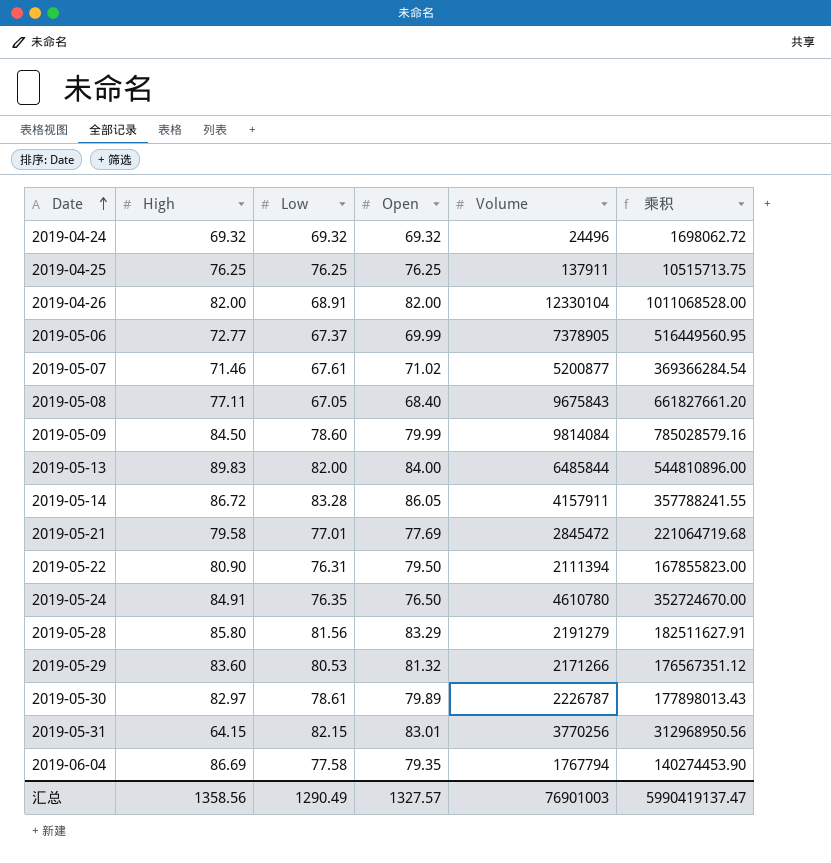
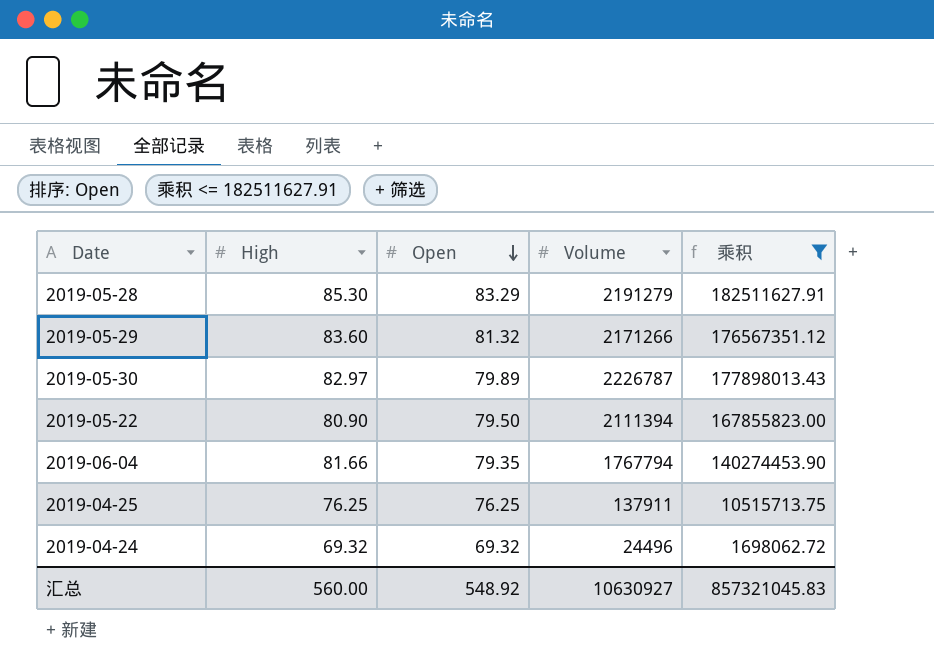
filter: none -> 乘积 <= 182511627.91
row order: Date ascending -> Open descending
column Low | position: 3 -> none
2019-05-28 | High: 85.80 -> 85.30
2019-06-04 | High: 86.69 -> 81.66
汇总 | High: 1358.56 -> 560.00
汇总 | Open: 1327.57 -> 548.92
汇总 | Volume: 76901003 -> 10630927
汇总 | 乘积: 5990419137.47 -> 857321045.83

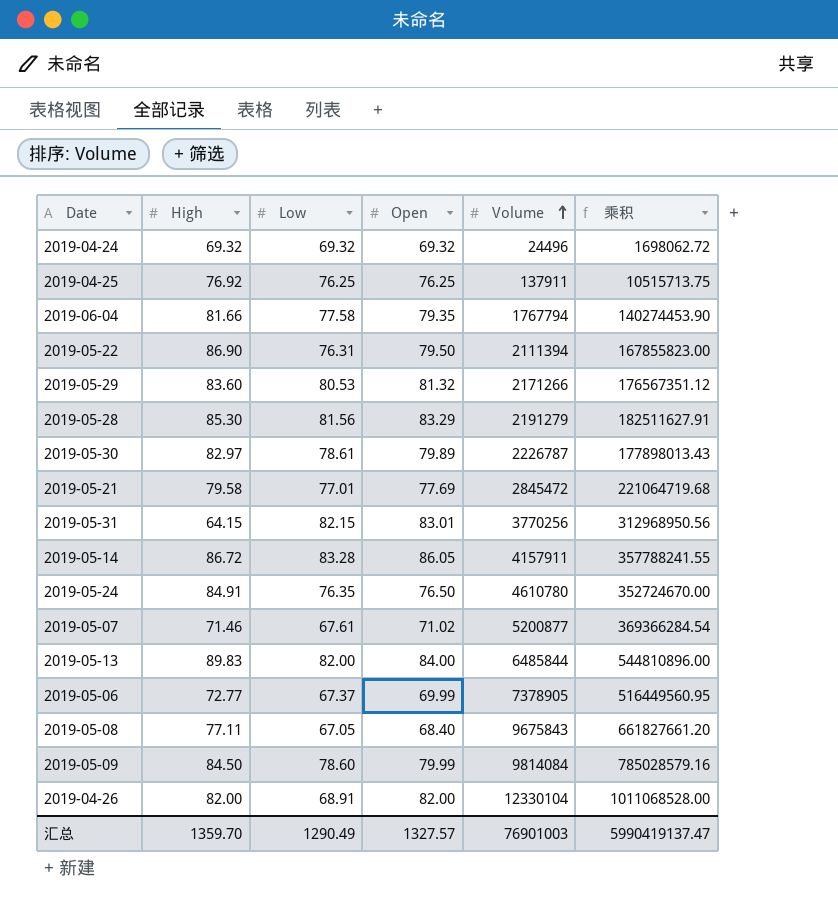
filter: 乘积 <= 182511627.91 -> none
row order: Open descending -> Volume ascending
column Low | position: none -> 3
2019-04-25 | High: 76.25 -> 76.92
2019-05-22 | High: 80.90 -> 86.90
汇总 | High: 560.00 -> 1359.70
汇总 | Open: 548.92 -> 1327.57
汇总 | Volume: 10630927 -> 76901003
汇总 | 乘积: 857321045.83 -> 5990419137.47

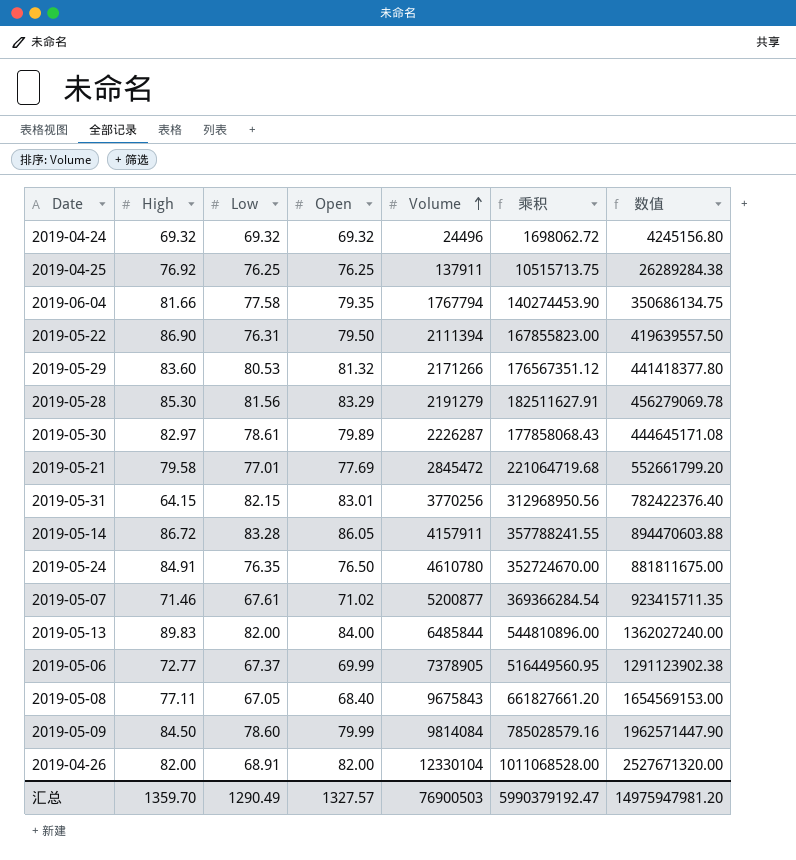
column 数值 | formula: none -> [乘积] * 2.5
2019-05-30 | Volume: 2226787 -> 2226287
2019-05-30 | 乘积: 177898013.43 -> 177858068.43
汇总 | Volume: 76901003 -> 76900503
汇总 | 乘积: 5990419137.47 -> 5990379192.47

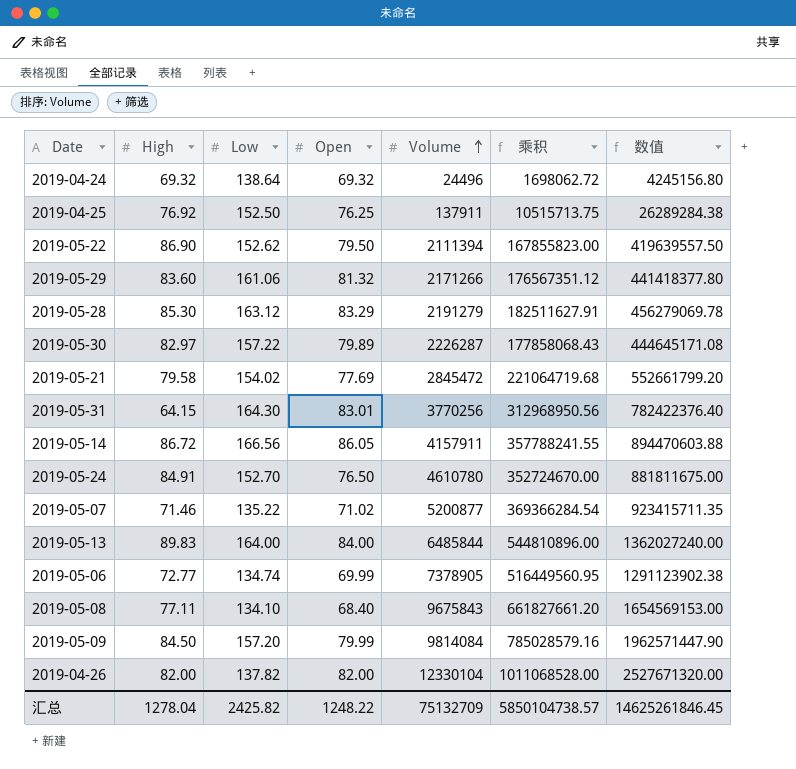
row 2019-06-04: 81.66 | 77.58 | 79.35 | 1767794 | 140274453.90 | 350686134.75 -> none
2019-04-24 | Low: 69.32 -> 138.64
2019-04-25 | Low: 76.25 -> 152.50
2019-05-22 | Low: 76.31 -> 152.62
2019-05-29 | Low: 80.53 -> 161.06
2019-05-28 | Low: 81.56 -> 163.12
2019-05-30 | Low: 78.61 -> 157.22
2019-05-21 | Low: 77.01 -> 154.02
2019-05-31 | Low: 82.15 -> 164.30
2019-05-14 | Low: 83.28 -> 166.56
2019-05-24 | Low: 76.35 -> 152.70
2019-05-07 | Low: 67.61 -> 135.22
2019-05-13 | Low: 82.00 -> 164.00
2019-05-06 | Low: 67.37 -> 134.74
2019-05-08 | Low: 67.05 -> 134.10
2019-05-09 | Low: 78.60 -> 157.20
2019-04-26 | Low: 68.91 -> 137.82
汇总 | High: 1359.70 -> 1278.04
汇总 | Low: 1290.49 -> 2425.82
汇总 | Open: 1327.57 -> 1248.22
汇总 | Volume: 76900503 -> 75132709
汇总 | 乘积: 5990379192.47 -> 5850104738.57
汇总 | 数值: 14975947981.20 -> 14625261846.45

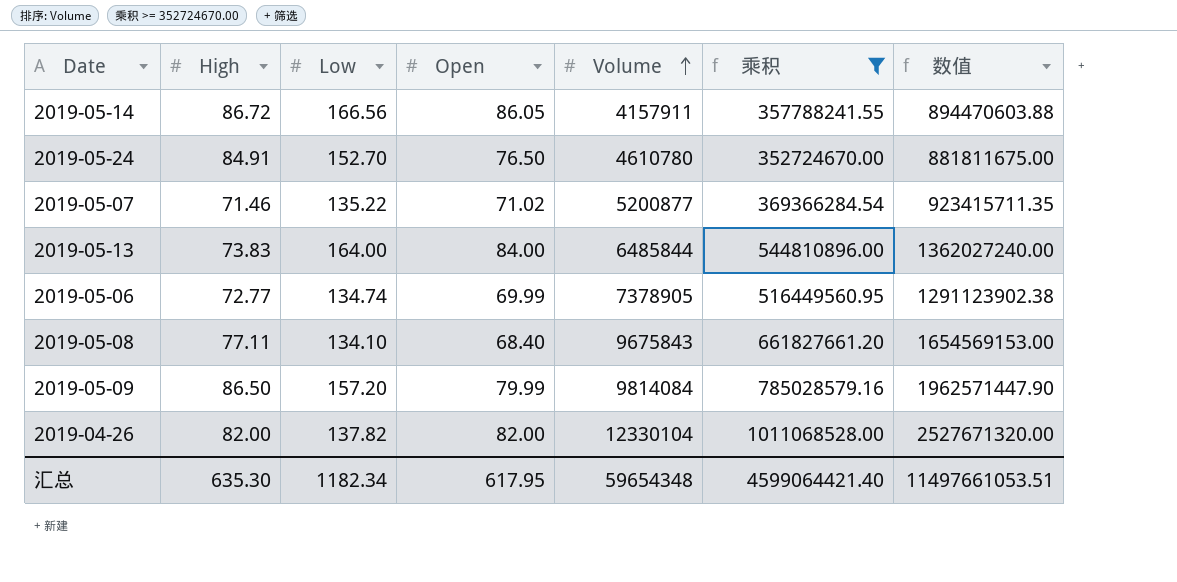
filter: none -> 乘积 >= 352724670.00
2019-05-13 | High: 89.83 -> 73.83
2019-05-09 | High: 84.50 -> 86.50
汇总 | High: 1278.04 -> 635.30
汇总 | Low: 2425.82 -> 1182.34
汇总 | Open: 1248.22 -> 617.95
汇总 | Volume: 75132709 -> 59654348
汇总 | 乘积: 5850104738.57 -> 4599064421.40
汇总 | 数值: 14625261846.45 -> 11497661053.51

